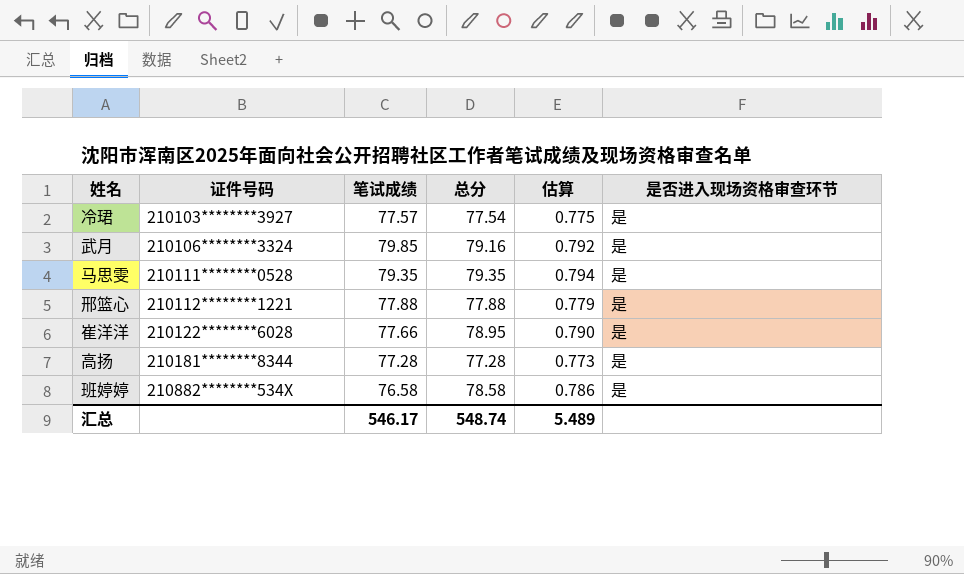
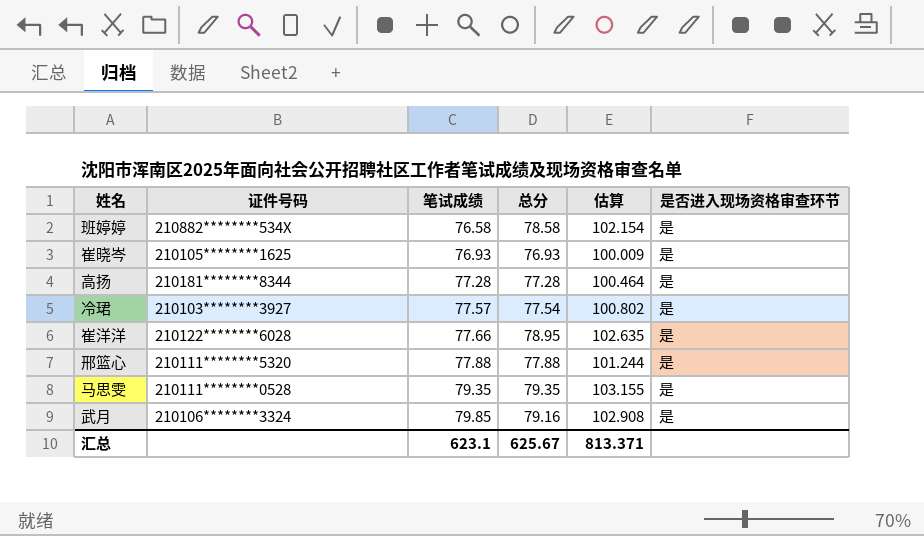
row order: 证件号码 ascending -> 笔试成绩 ascending
column 估算 | formula: [总分] * 0.01 -> [总分] * 1.3
row 崔晓岑: none -> 210105********1625 | 76.93 | 76.93 | 100.009 | 是
邢篮心 | 证件号码: 210112********1221 -> 210111********5320
汇总 | 笔试成绩: 546.17 -> 623.1
汇总 | 总分: 548.74 -> 625.67
汇总 | 估算: 5.489 -> 813.371

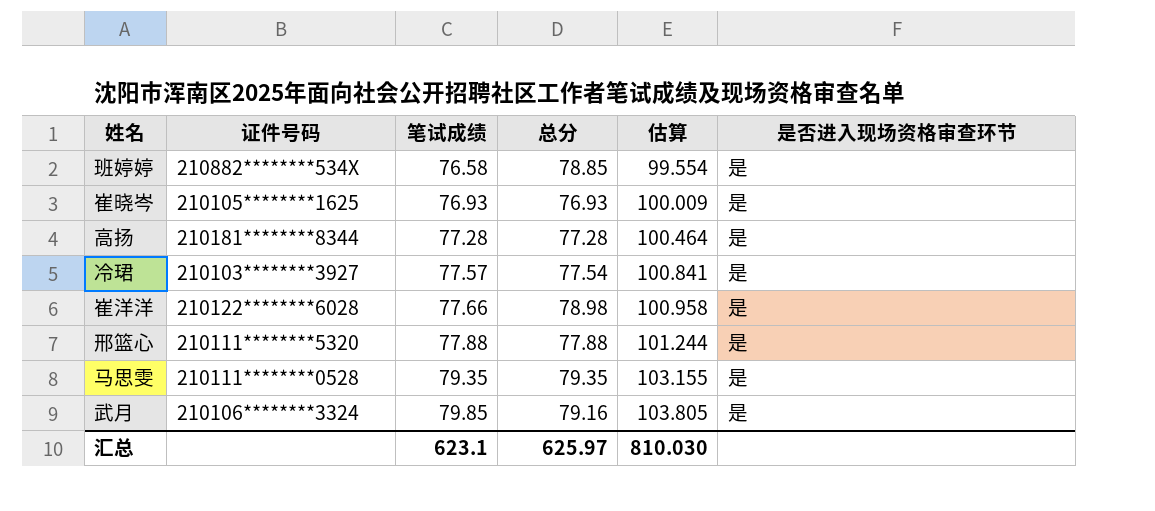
column 估算 | formula: [总分] * 1.3 -> [笔试成绩] * 1.3
班婷婷 | 总分: 78.58 -> 78.85
崔洋洋 | 总分: 78.95 -> 78.98
汇总 | 总分: 625.67 -> 625.97
汇总 | 估算: 813.371 -> 810.030

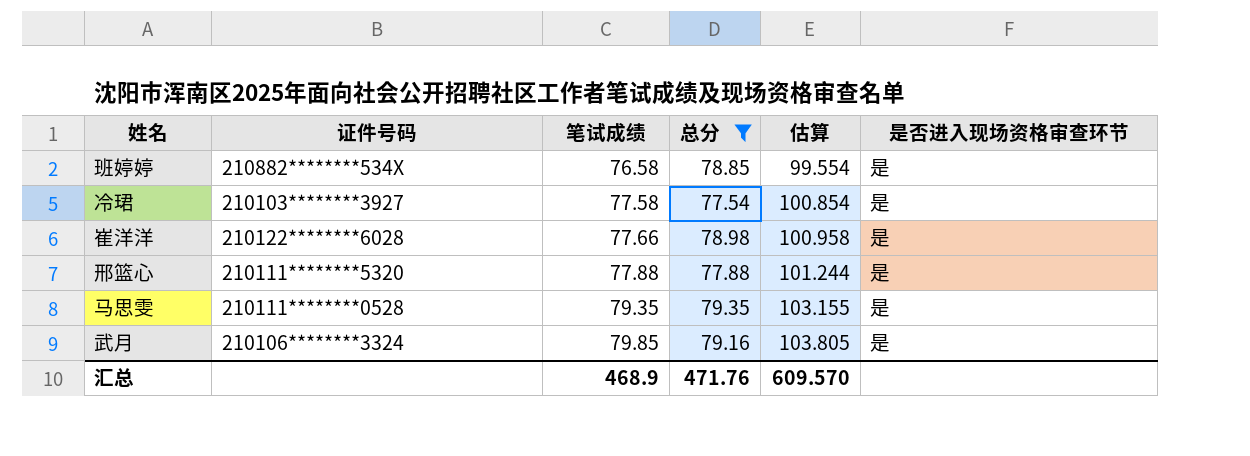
filter: none -> 总分 >= 77.54
冷珺 | 笔试成绩: 77.57 -> 77.58
冷珺 | 估算: 100.841 -> 100.854
汇总 | 笔试成绩: 623.1 -> 468.9
汇总 | 总分: 625.97 -> 471.76
汇总 | 估算: 810.030 -> 609.570

